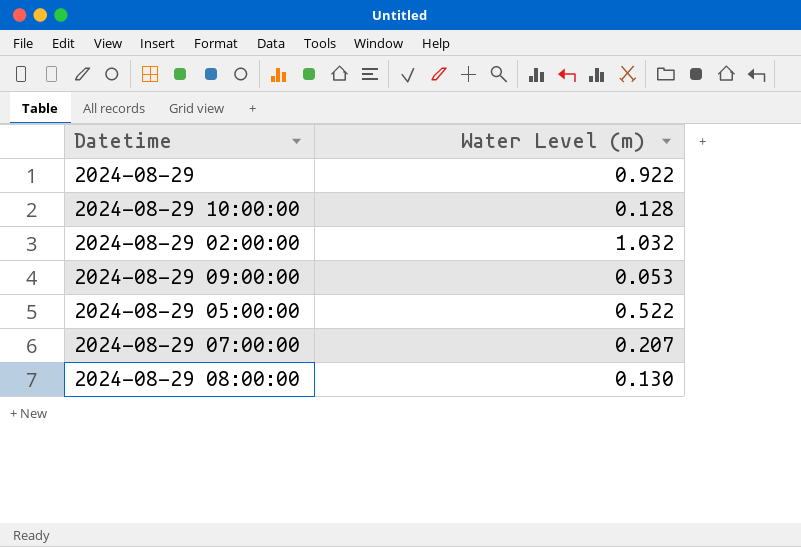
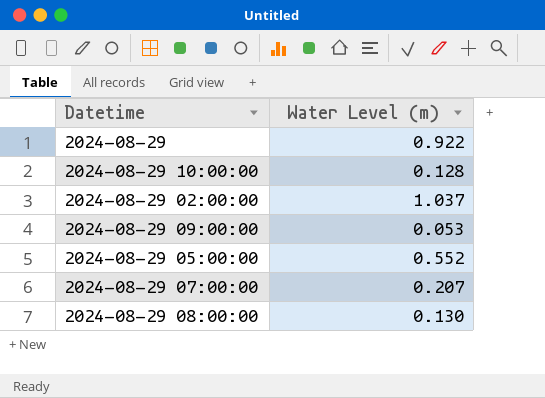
2024-08-29 02:00:00 | Water Level (m): 1.032 -> 1.037
2024-08-29 05:00:00 | Water Level (m): 0.522 -> 0.552

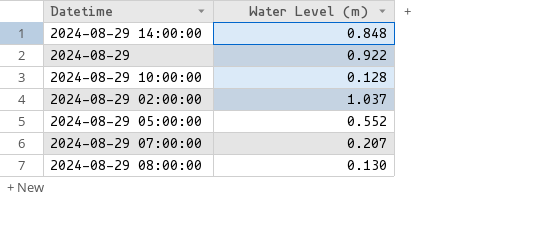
row 2024-08-29 09:00:00: 0.053 -> none
row 2024-08-29 14:00:00: none -> 0.848

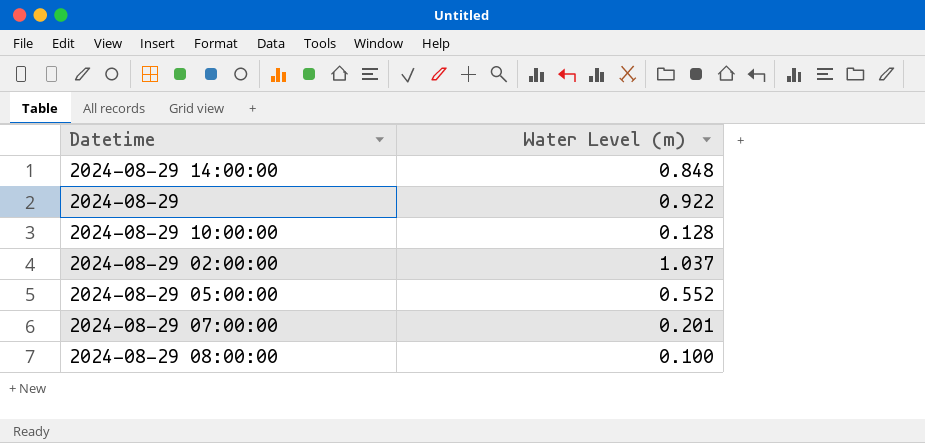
2024-08-29 07:00:00 | Water Level (m): 0.207 -> 0.201
2024-08-29 08:00:00 | Water Level (m): 0.130 -> 0.100

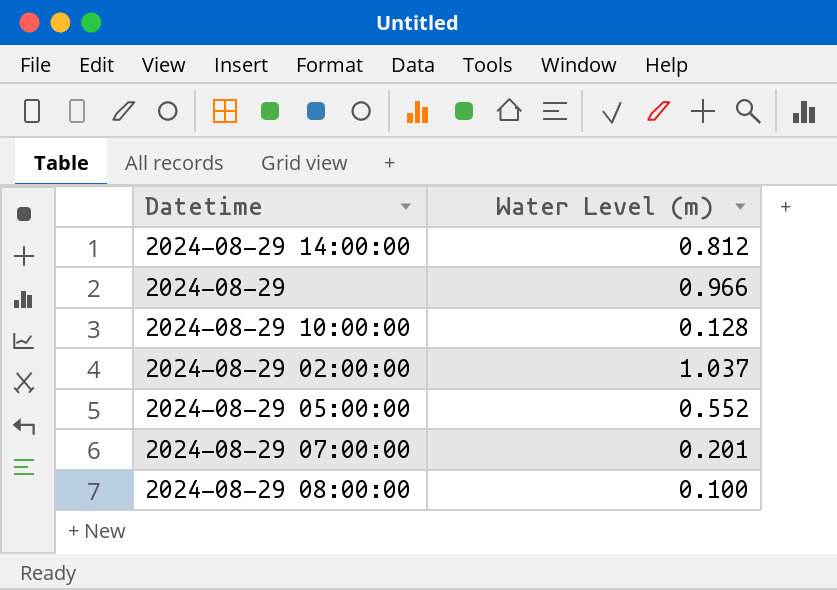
2024-08-29 14:00:00 | Water Level (m): 0.848 -> 0.812
2024-08-29 | Water Level (m): 0.922 -> 0.966

